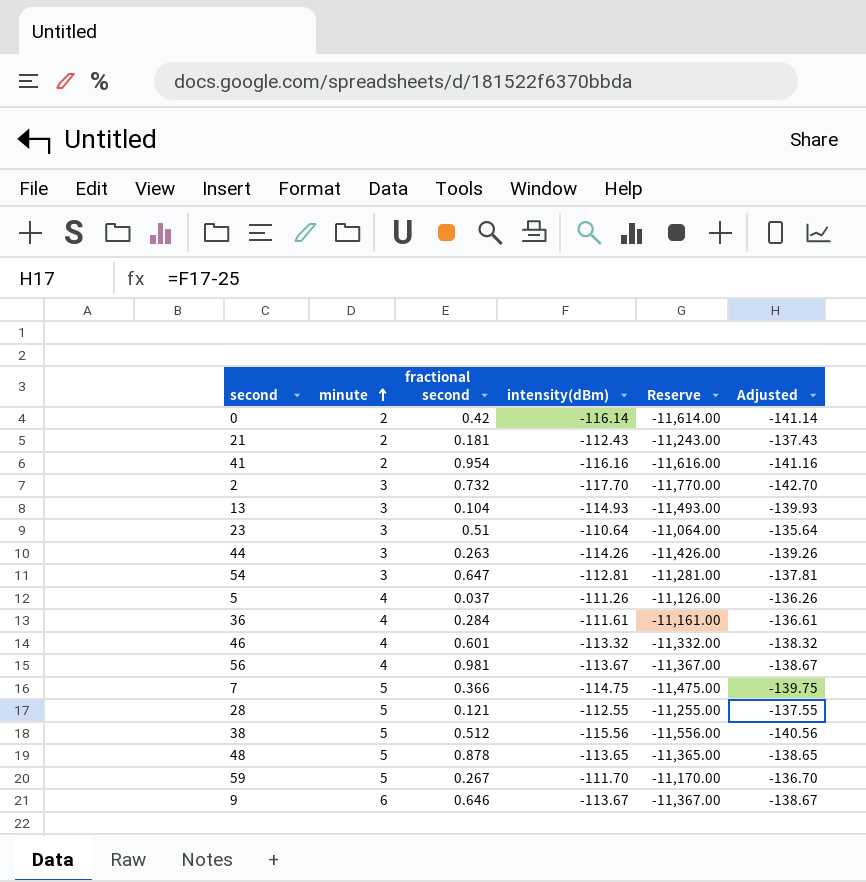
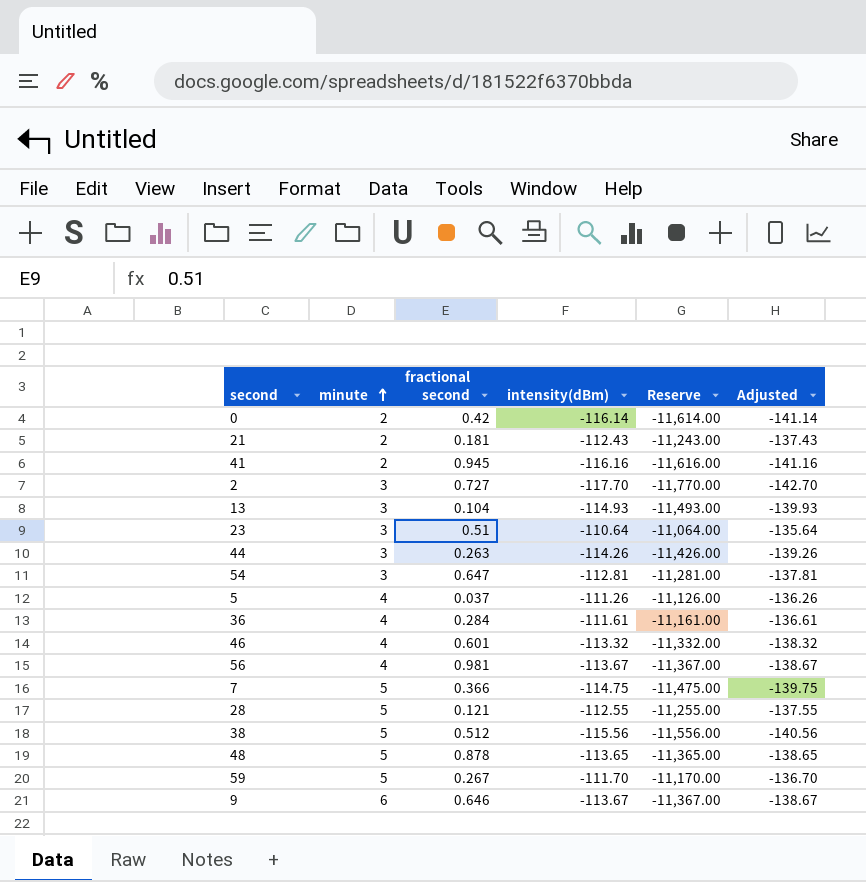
41 | fractional second: 0.954 -> 0.945
2 | fractional second: 0.732 -> 0.727

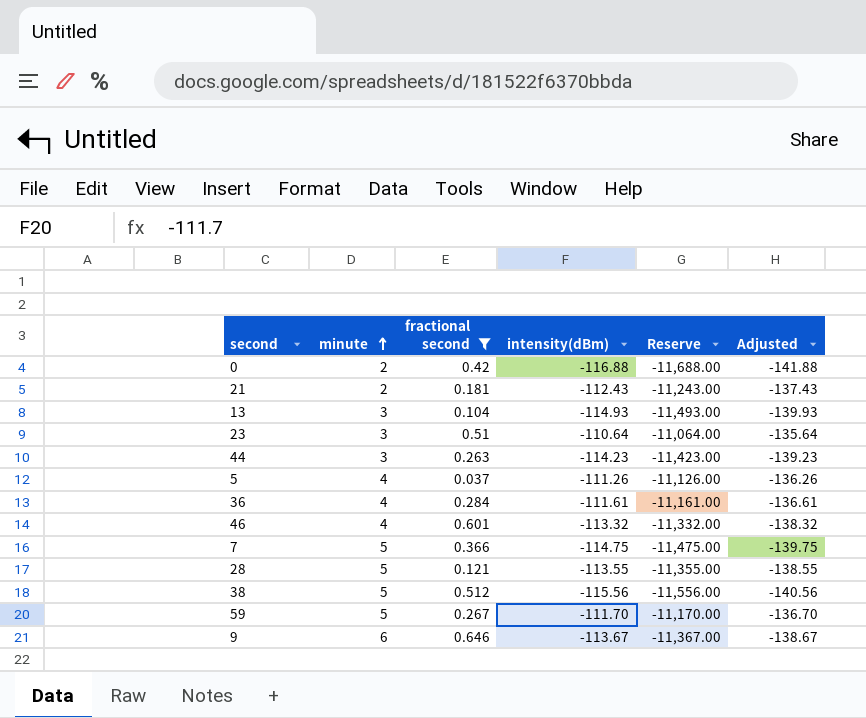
filter: none -> fractional second <= 0.646
0 | intensity(dBm): -116.14 -> -116.88
0 | Reserve: -11,614.00 -> -11,688.00
0 | Adjusted: -141.14 -> -141.88
44 | intensity(dBm): -114.26 -> -114.23
44 | Reserve: -11,426.00 -> -11,423.00
44 | Adjusted: -139.26 -> -139.23
28 | intensity(dBm): -112.55 -> -113.55
28 | Reserve: -11,255.00 -> -11,355.00
28 | Adjusted: -137.55 -> -138.55

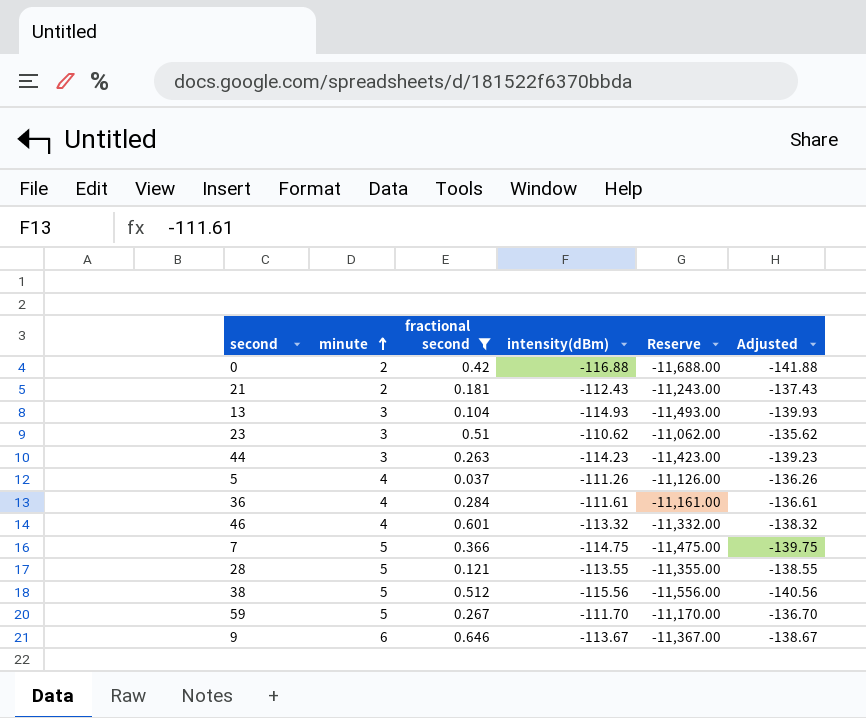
23 | intensity(dBm): -110.64 -> -110.62
23 | Reserve: -11,064.00 -> -11,062.00
23 | Adjusted: -135.64 -> -135.62

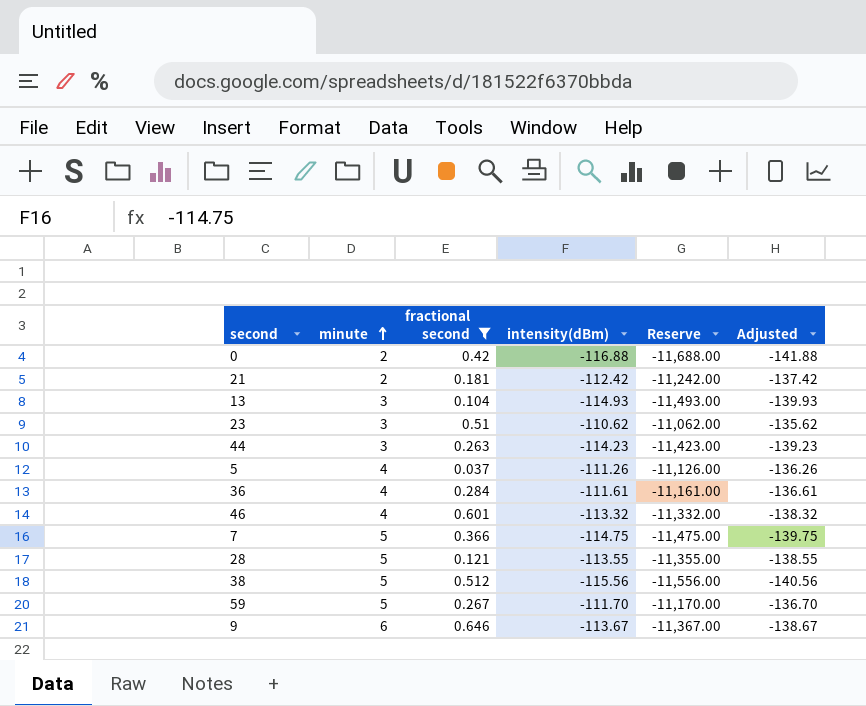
21 | intensity(dBm): -112.43 -> -112.42
21 | Reserve: -11,243.00 -> -11,242.00
21 | Adjusted: -137.43 -> -137.42

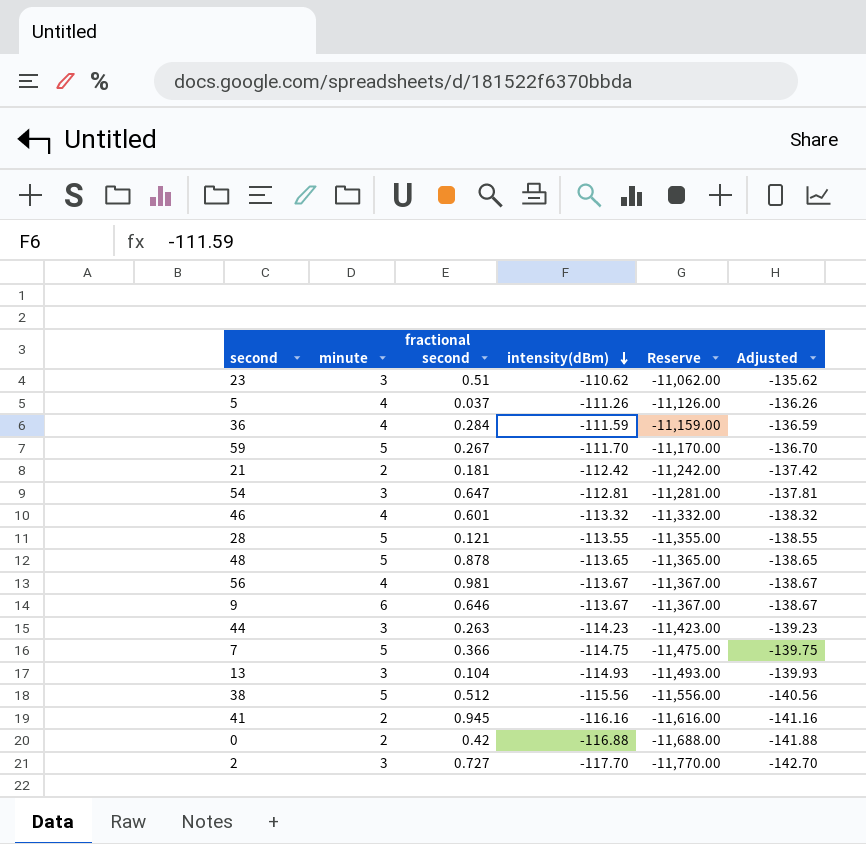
filter: fractional second <= 0.646 -> none
row order: minute ascending -> intensity(dBm) descending
36 | intensity(dBm): -111.61 -> -111.59
36 | Reserve: -11,161.00 -> -11,159.00
36 | Adjusted: -136.61 -> -136.59

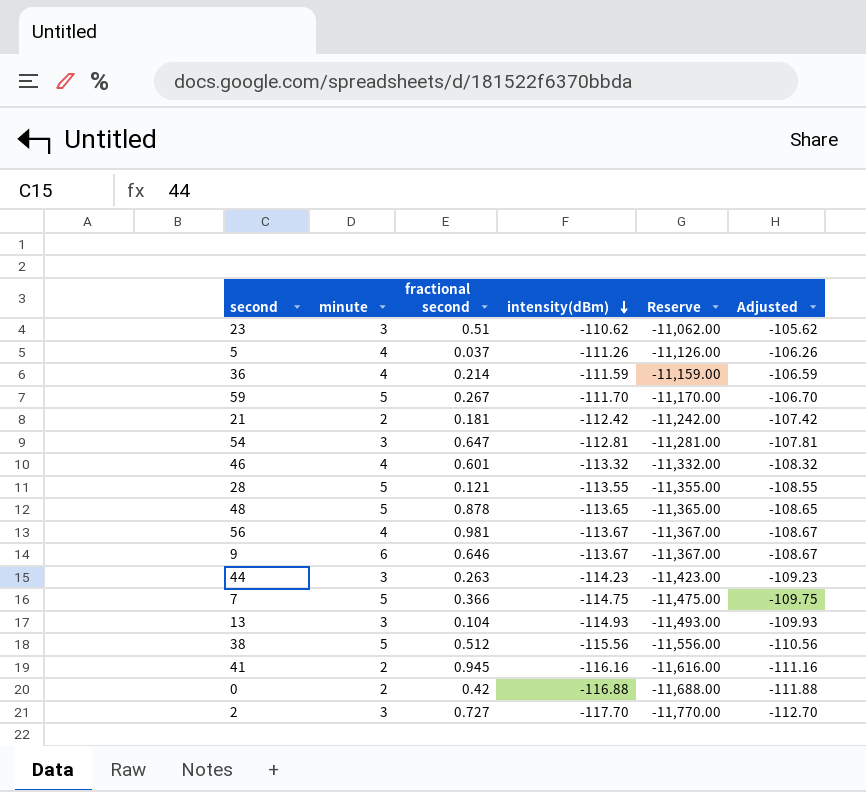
column Adjusted | formula: [intensity(dBm)] - 25 -> [intensity(dBm)] + 5
36 | fractional second: 0.284 -> 0.214

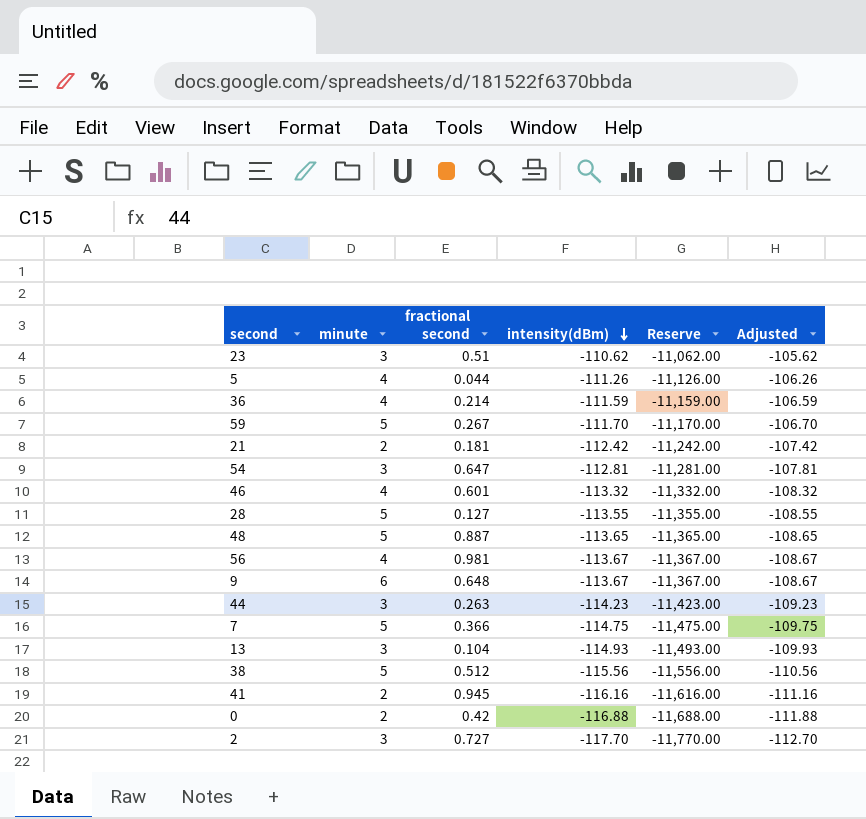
5 | fractional second: 0.037 -> 0.044
28 | fractional second: 0.121 -> 0.127
48 | fractional second: 0.878 -> 0.887
9 | fractional second: 0.646 -> 0.648

